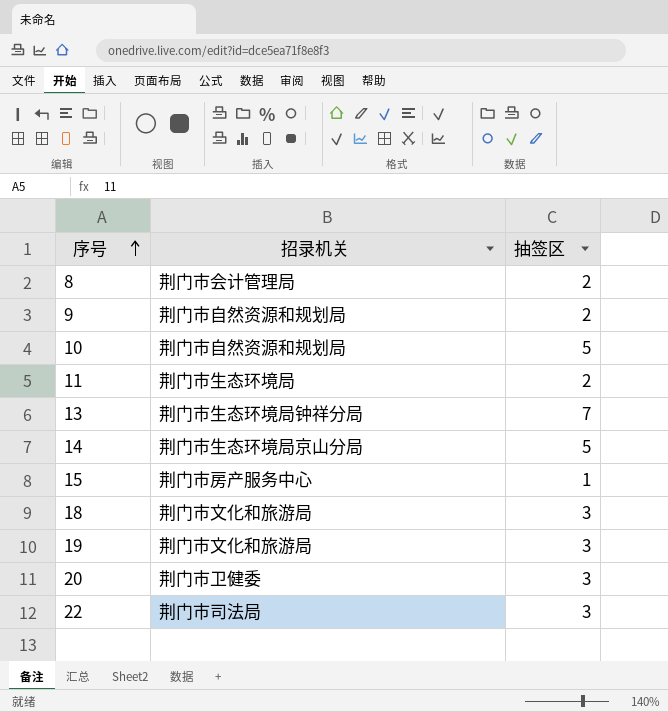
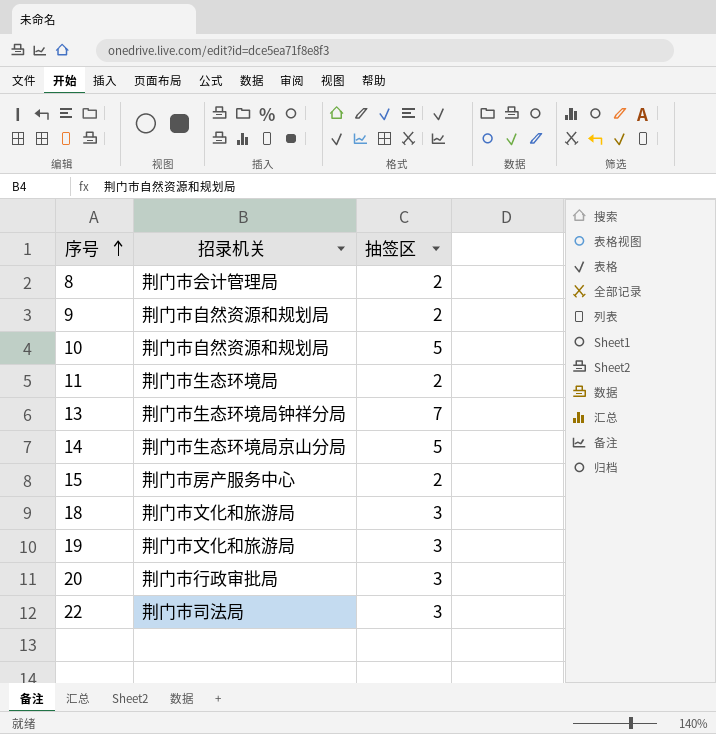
15 | 抽签区: 1 -> 2
20 | 招录机关: 荆门市卫健委 -> 荆门市行政审批局

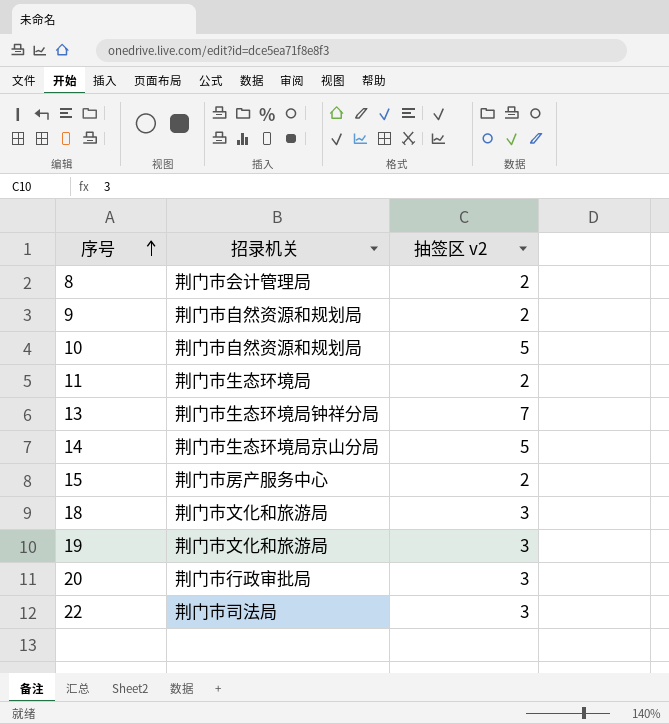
column name: 抽签区 -> 抽签区 v2

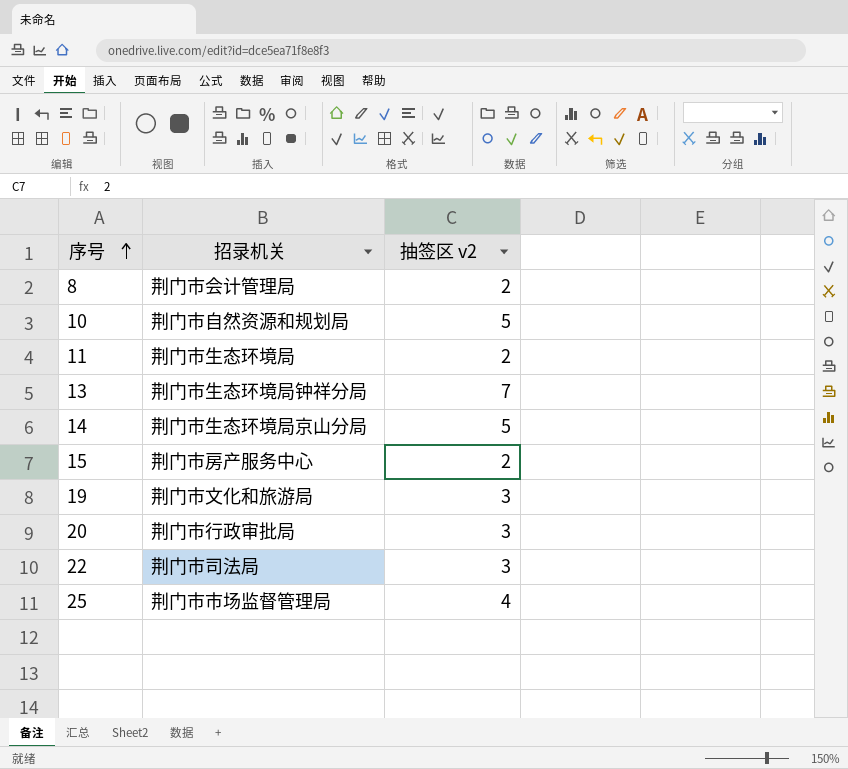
row 9: 荆门市自然资源和规划局 | 2 -> none
row 18: 荆门市文化和旅游局 | 3 -> none
row 25: none -> 荆门市市场监督管理局 | 4

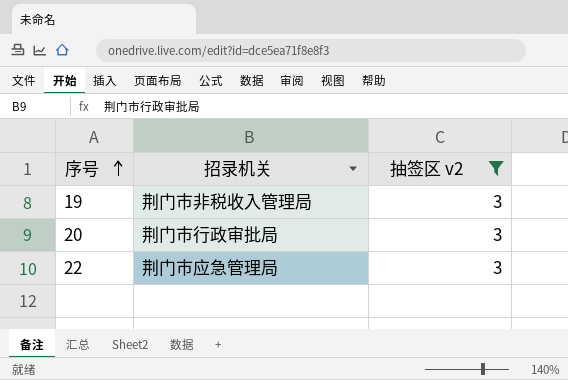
filter: none -> 抽签区 v2 = 3
19 | 招录机关: 荆门市文化和旅游局 -> 荆门市非税收入管理局
22 | 招录机关: 荆门市司法局 -> 荆门市应急管理局

